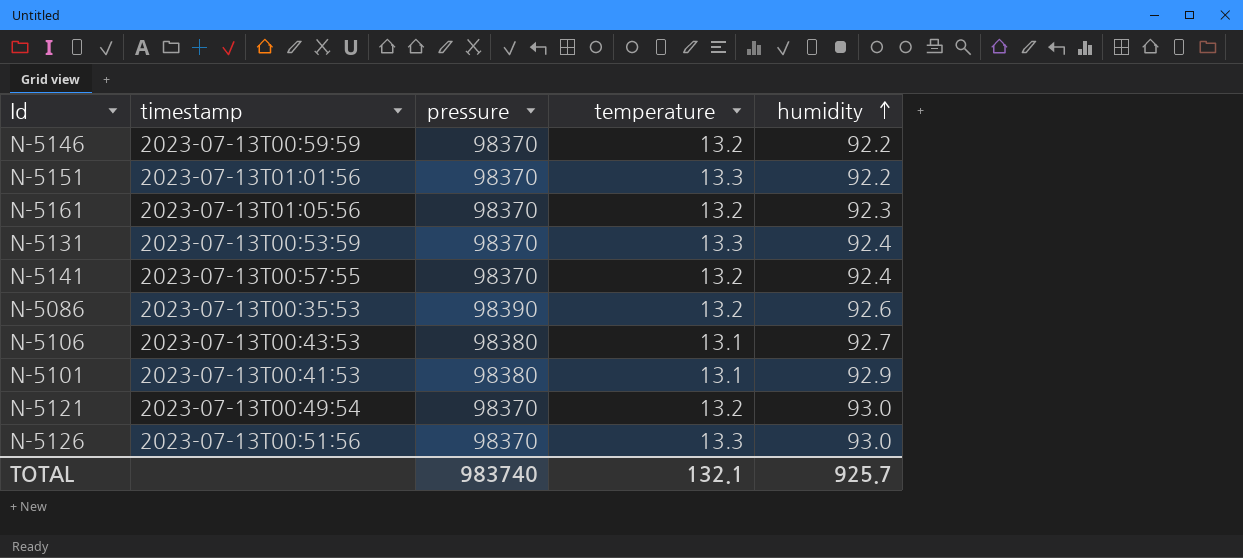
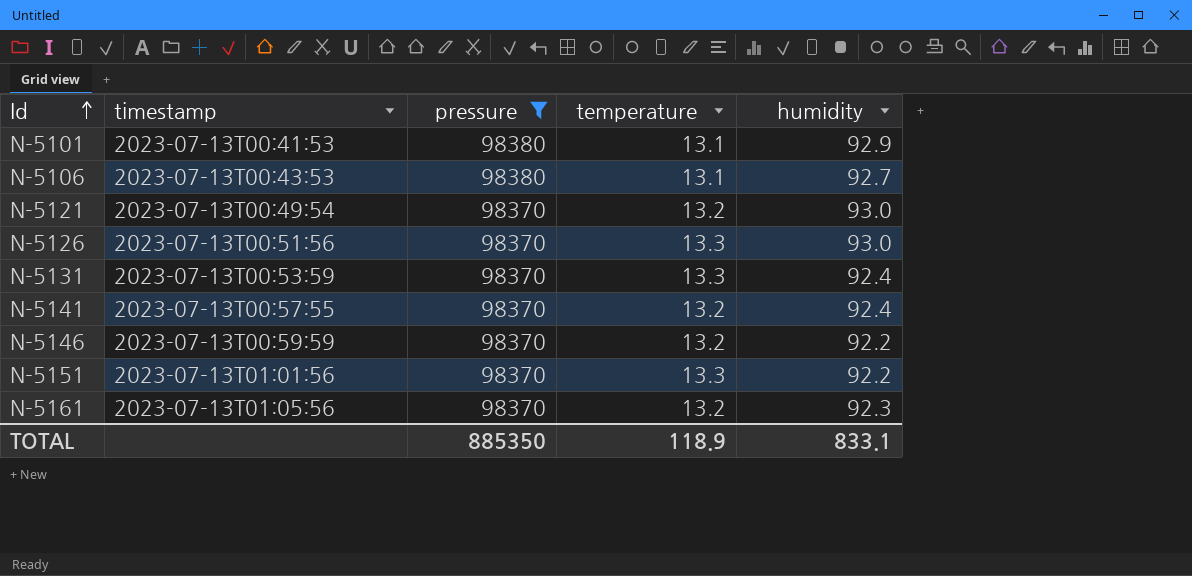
filter: none -> pressure != 98390
row order: humidity ascending -> Id ascending
TOTAL | pressure: 983740 -> 885350
TOTAL | temperature: 132.1 -> 118.9
TOTAL | humidity: 925.7 -> 833.1

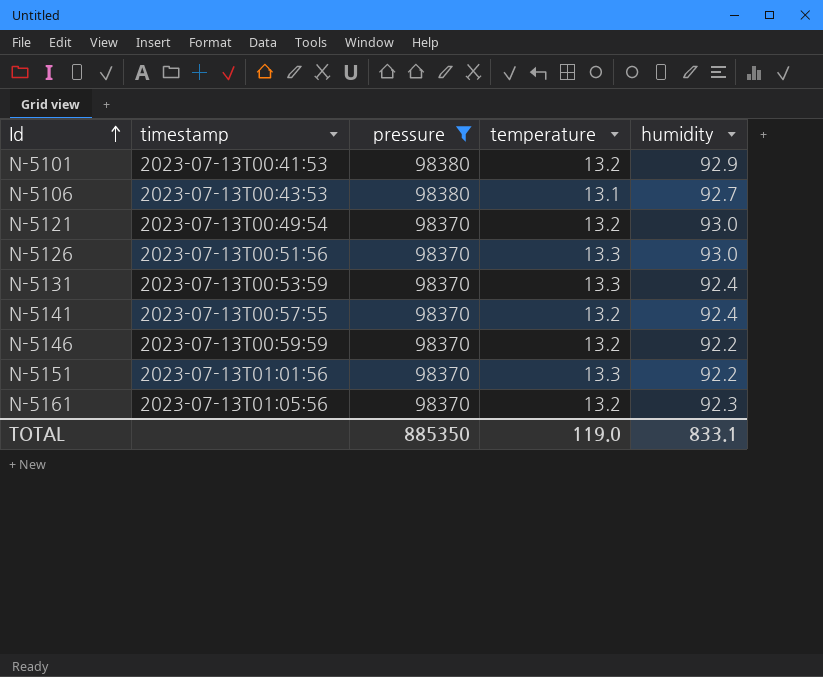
N-5101 | temperature: 13.1 -> 13.2
TOTAL | temperature: 118.9 -> 119.0

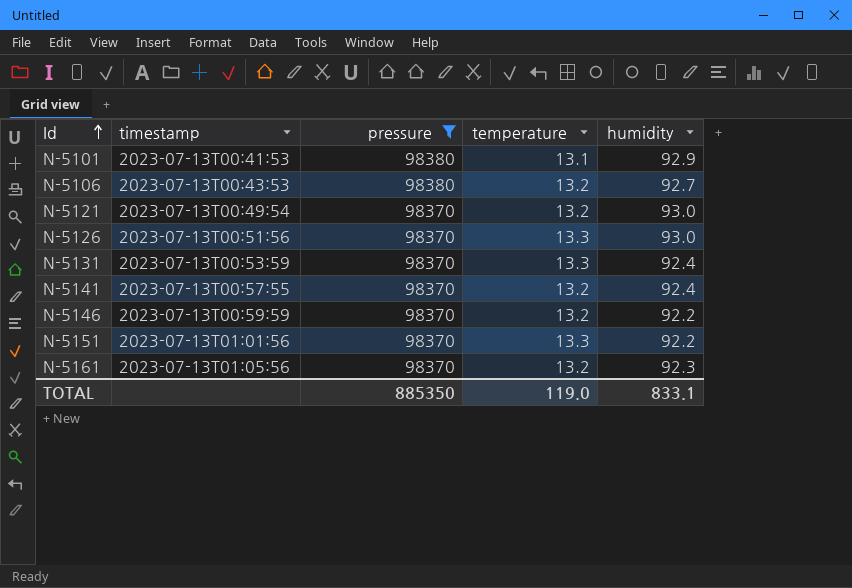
N-5101 | temperature: 13.2 -> 13.1
N-5106 | temperature: 13.1 -> 13.2

